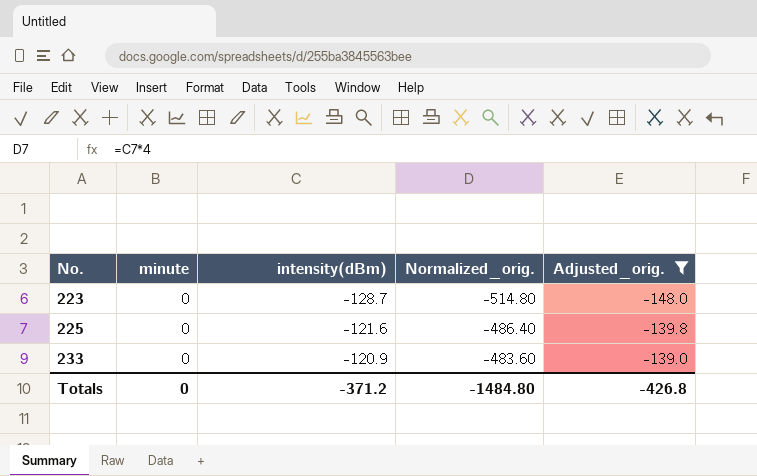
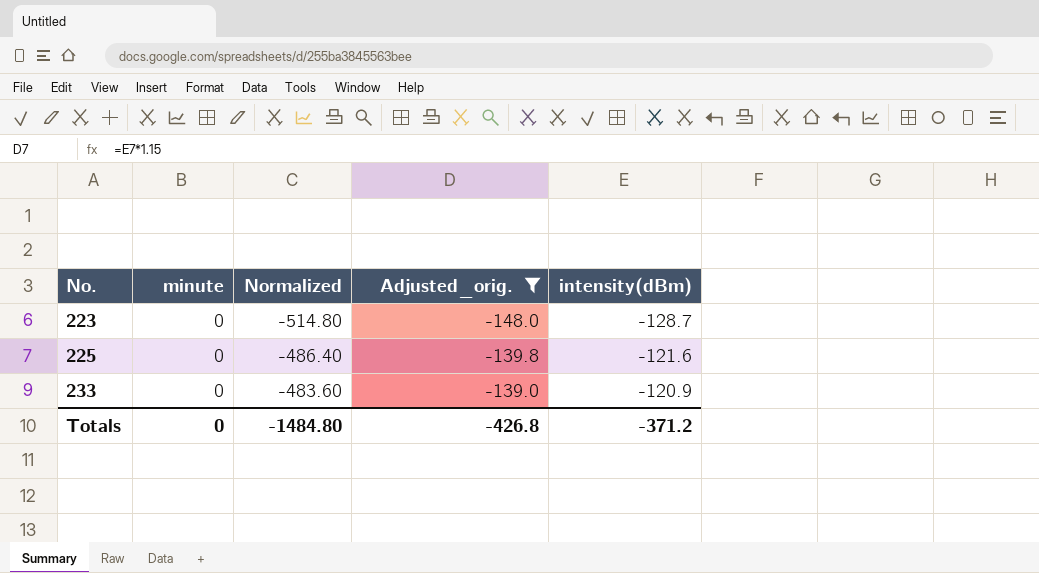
column name: Normalized_orig. -> Normalized
column intensity(dBm) | position: 3 -> 5

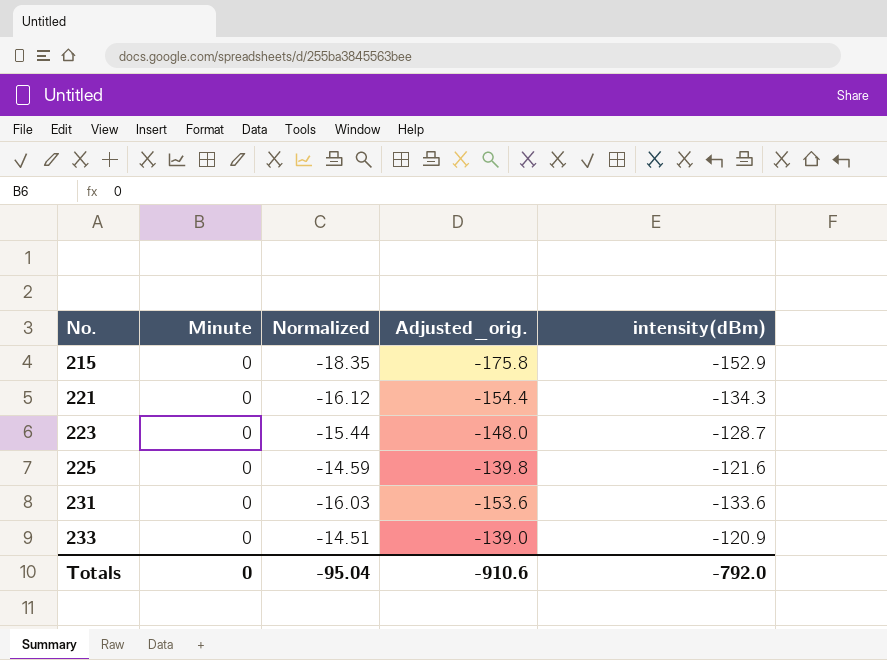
filter: Adjusted_orig. >= -148.0 -> none
column name: minute -> Minute
column Normalized | formula: [intensity(dBm)] * 4 -> [intensity(dBm)] * 0.12
Totals | Normalized: -1484.80 -> -95.04
Totals | Adjusted_orig.: -426.8 -> -910.6
Totals | intensity(dBm): -371.2 -> -792.0

